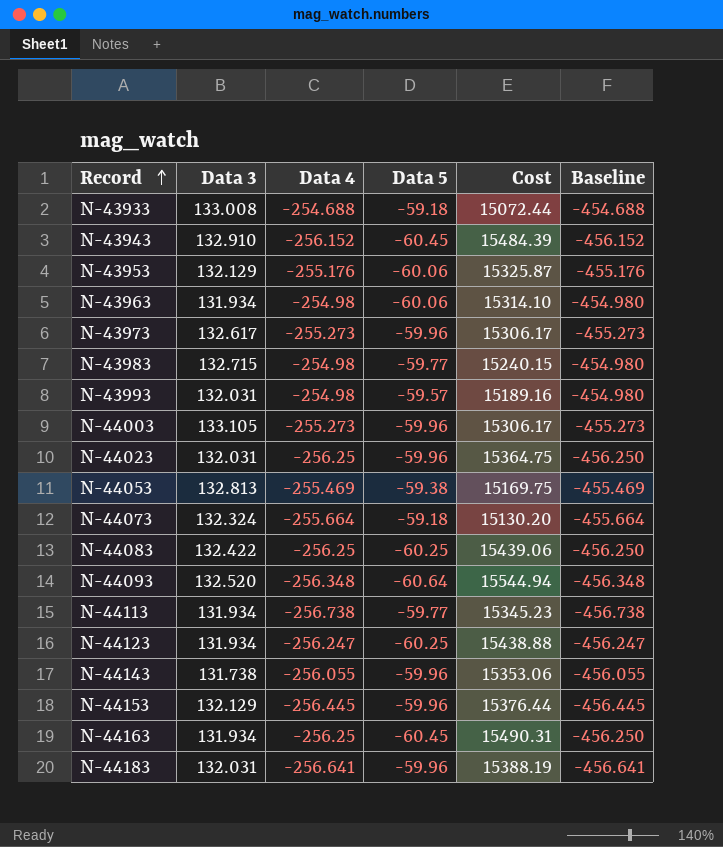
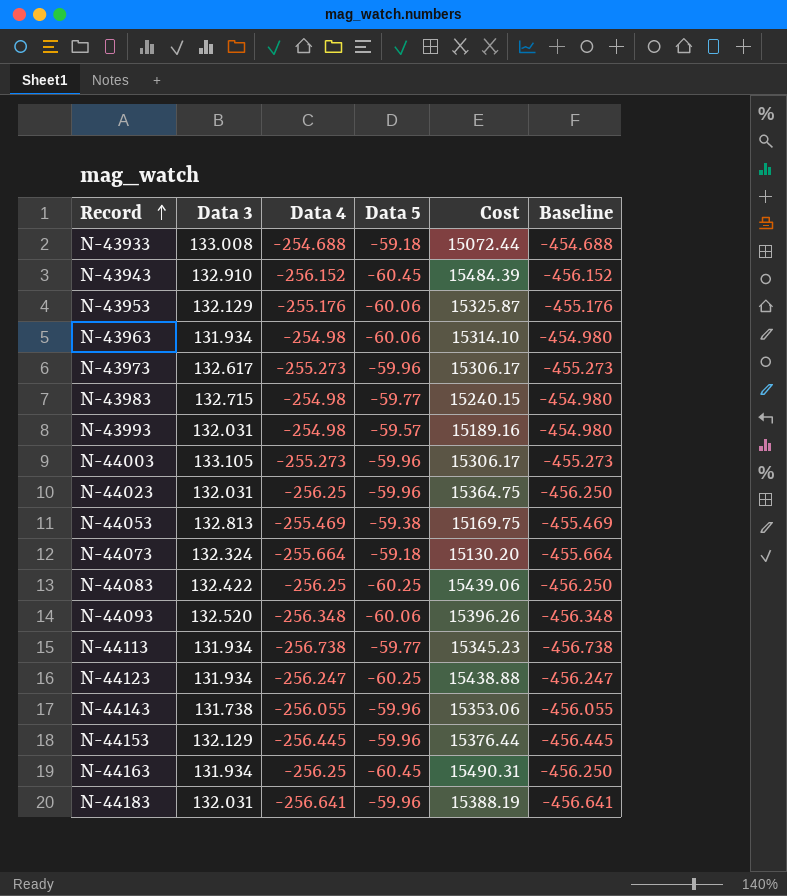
N-44093 | Data 5: -60.64 -> -60.06
N-44093 | Cost: 15544.94 -> 15396.26

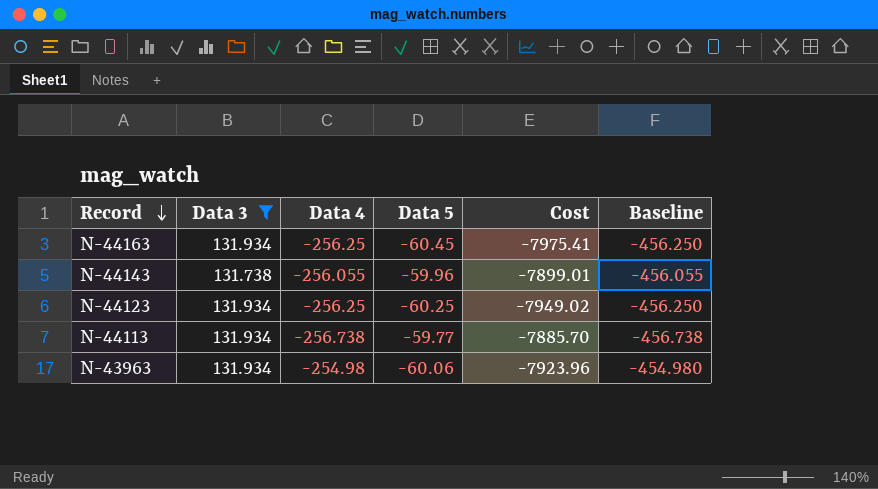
filter: none -> Data 3 <= 131.934
row order: Record ascending -> Record descending
column Cost | formula: [Data 4] * [Data 5] -> [Data 3] * [Data 5]
N-44123 | Data 4: -256.247 -> -256.25
N-44123 | Baseline: -456.247 -> -456.250

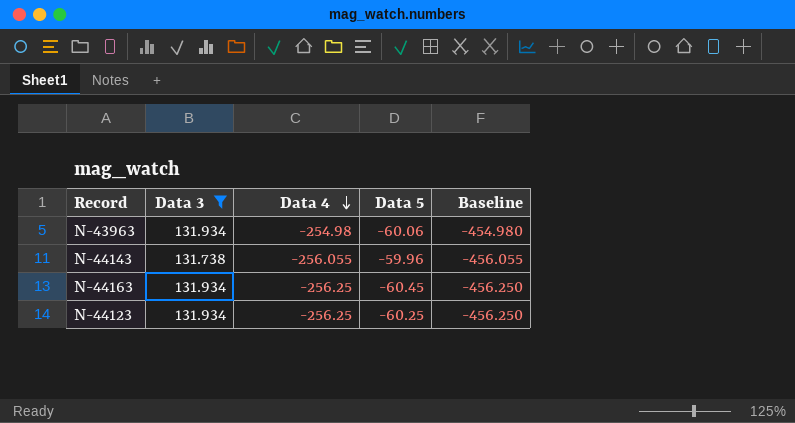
row order: Record descending -> Data 4 descending
column Cost | formula: [Data 3] * [Data 5] -> none
row N-44113: 131.934 | -256.738 | -59.77 | -7885.70 | -456.738 -> none

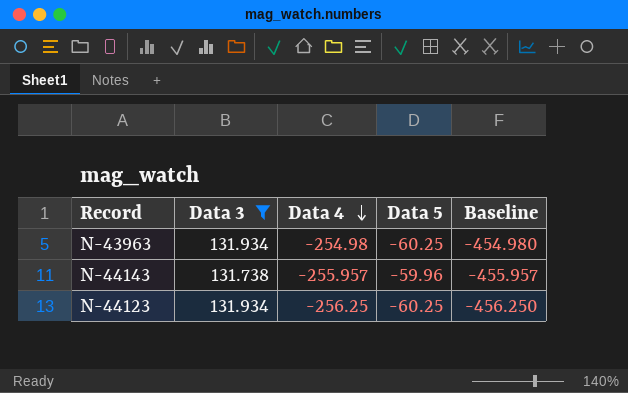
row N-44163: 131.934 | -256.25 | -60.45 | -456.250 -> none
N-43963 | Data 5: -60.06 -> -60.25
N-44143 | Data 4: -256.055 -> -255.957
N-44143 | Baseline: -456.055 -> -455.957

